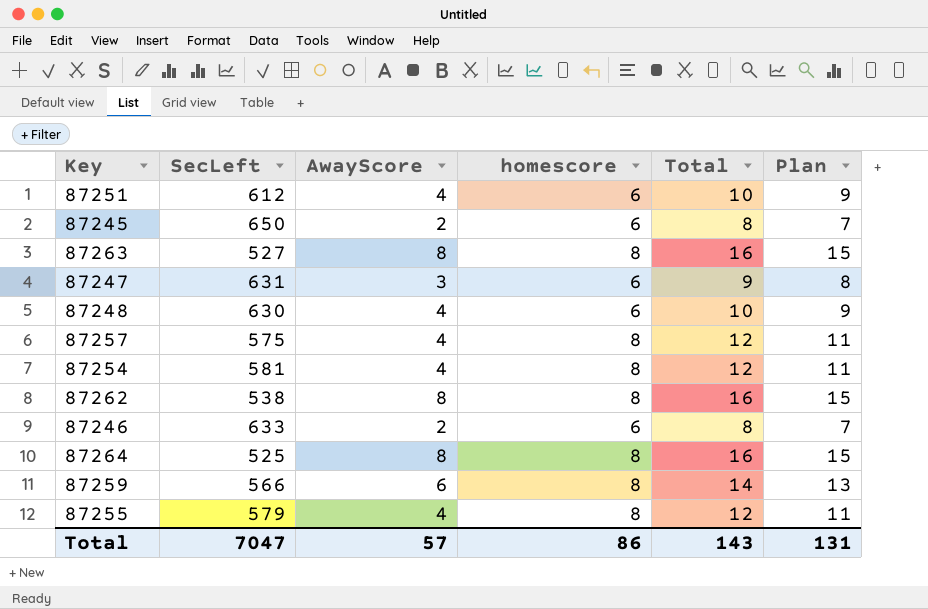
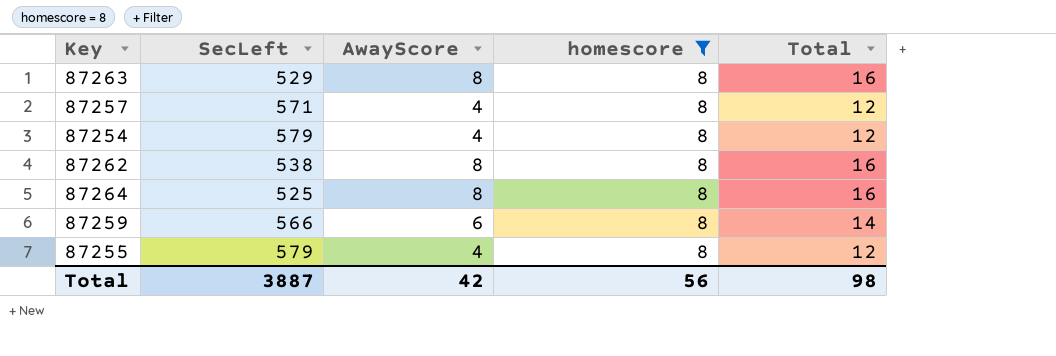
filter: none -> homescore = 8
column Plan | formula: [Total] - 1 -> none
87263 | SecLeft: 527 -> 529
87257 | SecLeft: 575 -> 571
87254 | SecLeft: 581 -> 579
Total | SecLeft: 7047 -> 3887
Total | AwayScore: 57 -> 42
Total | homescore: 86 -> 56
Total | Total: 143 -> 98

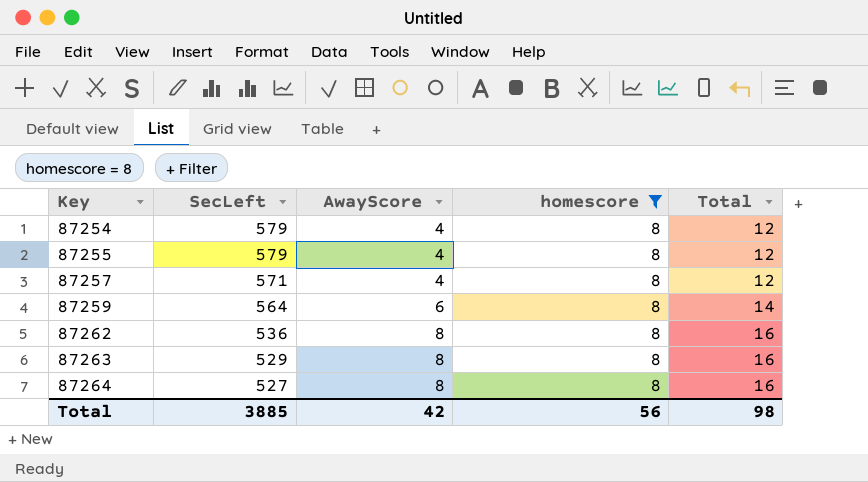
row order: none -> Key ascending
87259 | SecLeft: 566 -> 564
87262 | SecLeft: 538 -> 536
87264 | SecLeft: 525 -> 527
Total | SecLeft: 3887 -> 3885

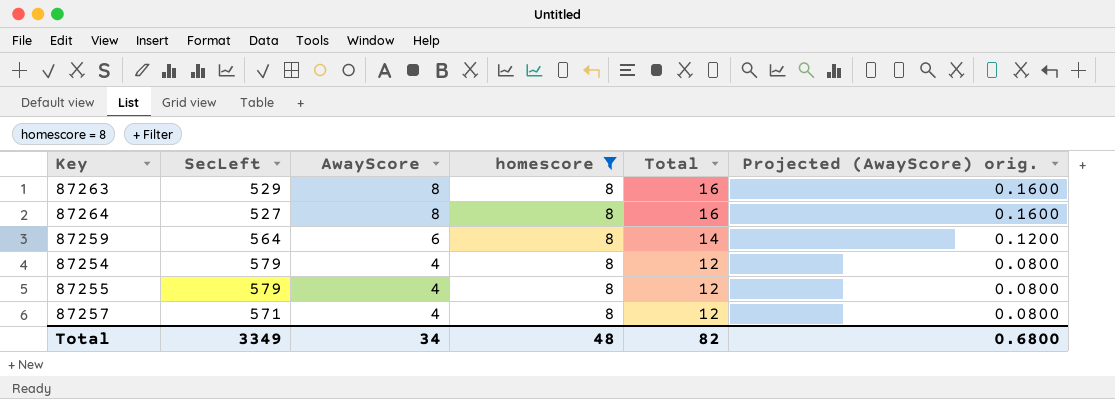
row order: Key ascending -> AwayScore descending
column Projected (AwayScore) orig. | formula: none -> [AwayScore] * 0.02
row 87262: 536 | 8 | 8 | 16 -> none
Total | SecLeft: 3885 -> 3349
Total | AwayScore: 42 -> 34
Total | homescore: 56 -> 48
Total | Total: 98 -> 82

